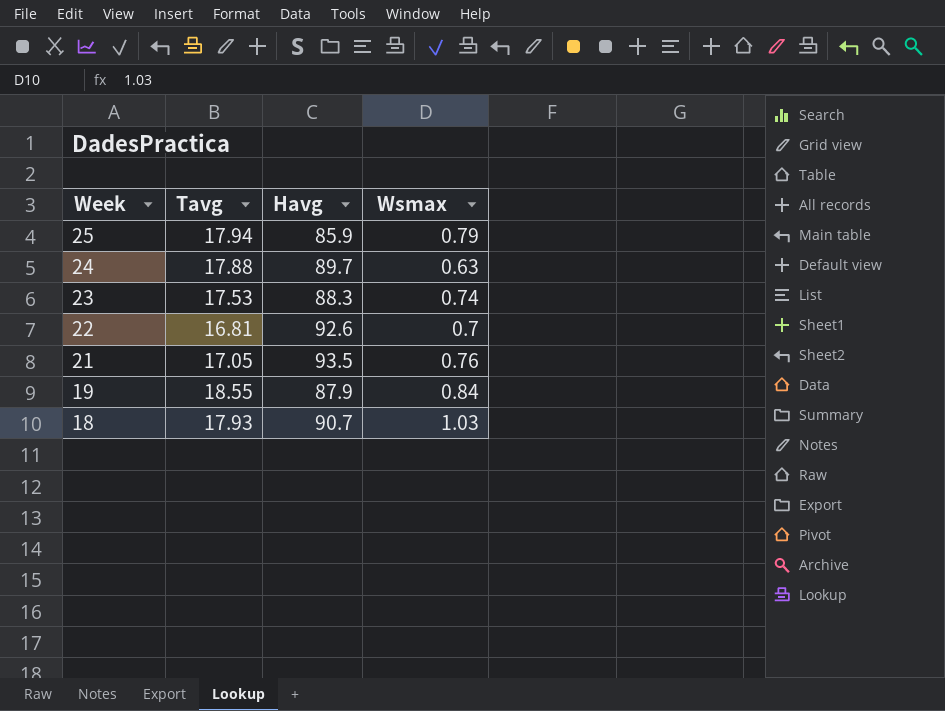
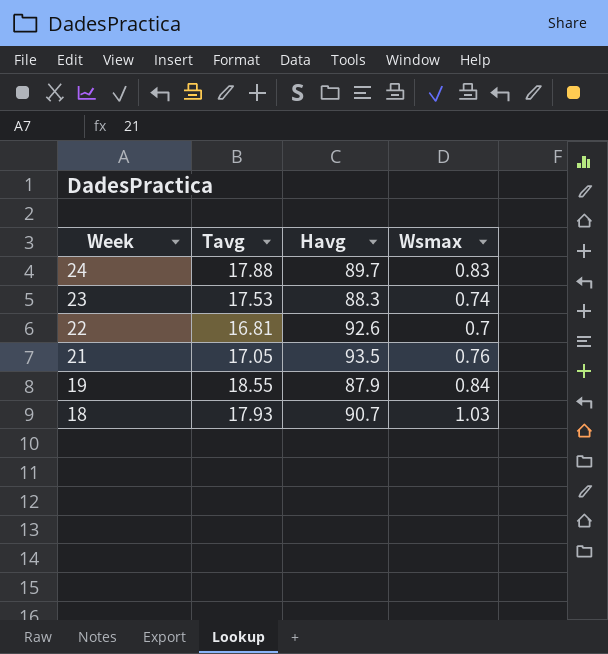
row 25: 17.94 | 85.9 | 0.79 -> none
24 | Wsmax: 0.63 -> 0.83

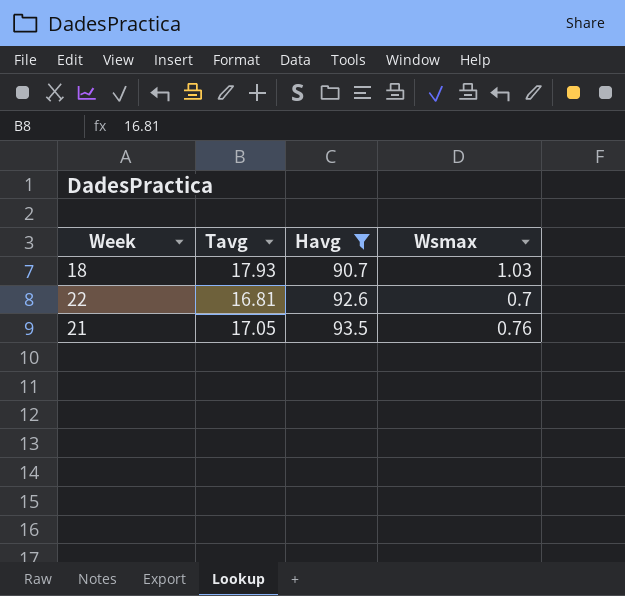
filter: none -> Havg >= 90.7
row order: Week descending -> Havg ascending

